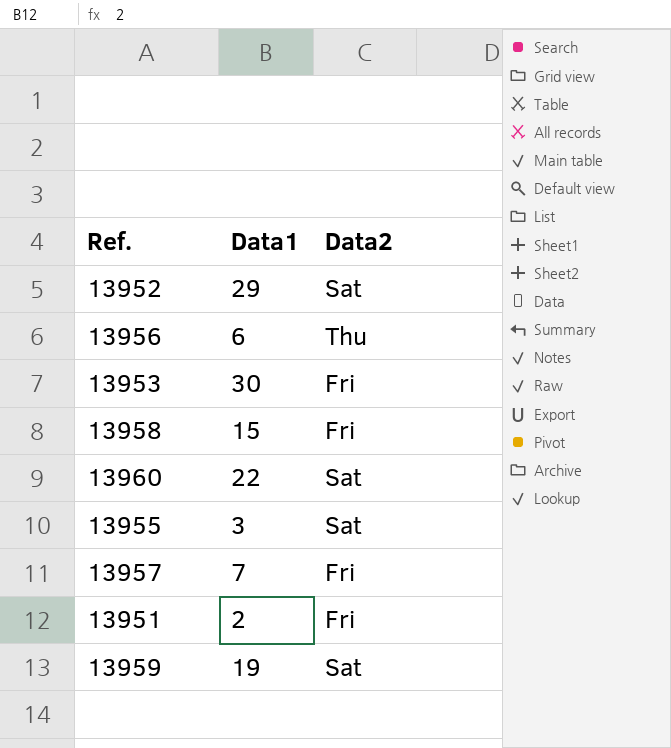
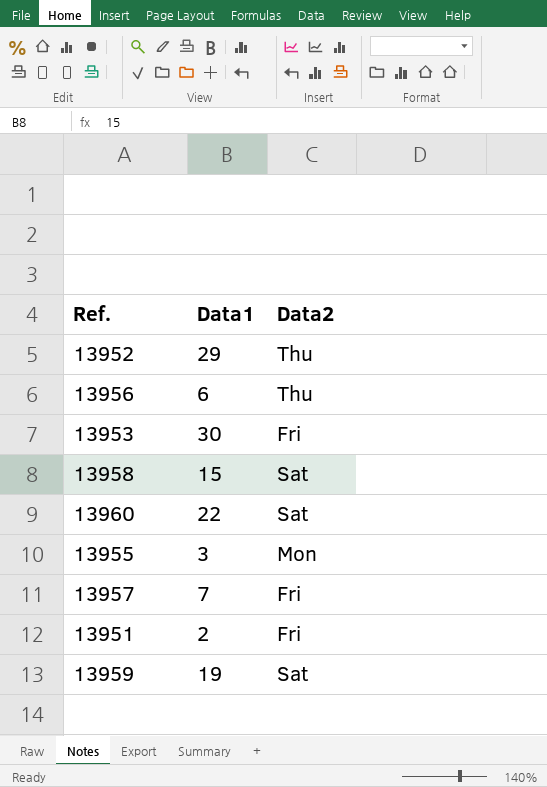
13952 | Data2: Sat -> Thu
13958 | Data2: Fri -> Sat
13955 | Data2: Sat -> Mon

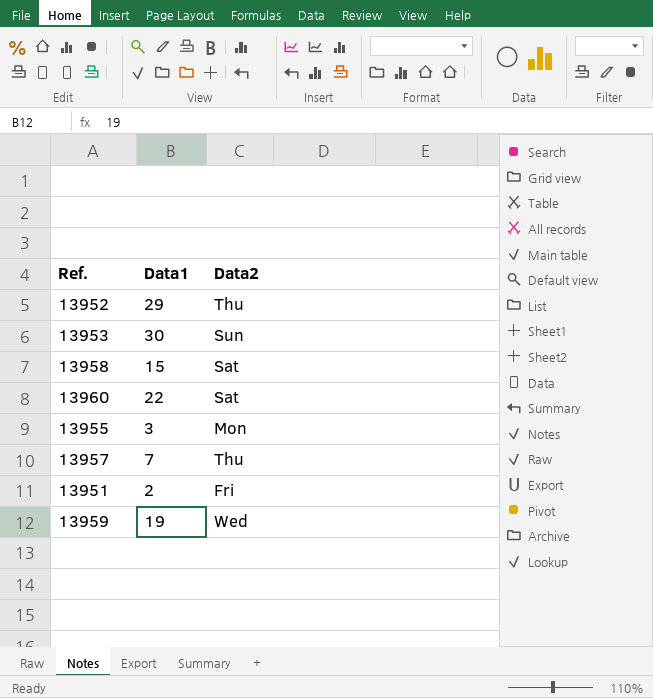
row 13956: 6 | Thu -> none
13953 | Data2: Fri -> Sun
13957 | Data2: Fri -> Thu
13959 | Data2: Sat -> Wed

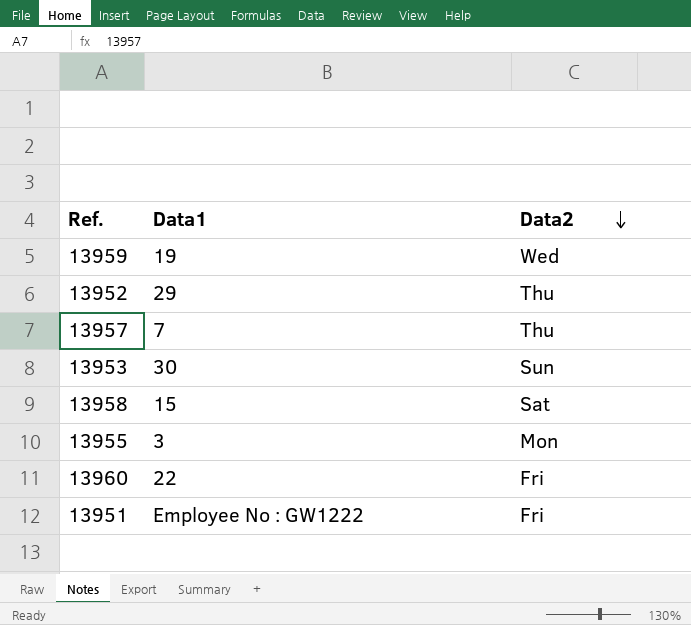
row order: none -> Data2 descending
13960 | Data2: Sat -> Fri
13951 | Data1: 2 -> Employee No : GW1222

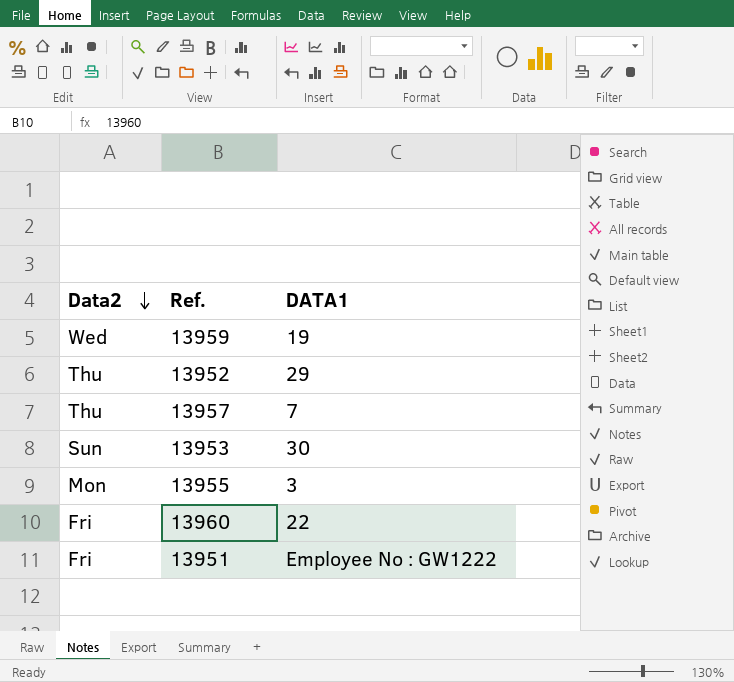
column Data2 | position: 3 -> 1
column name: Data1 -> DATA1
row 13958: 15 | Sat -> none

